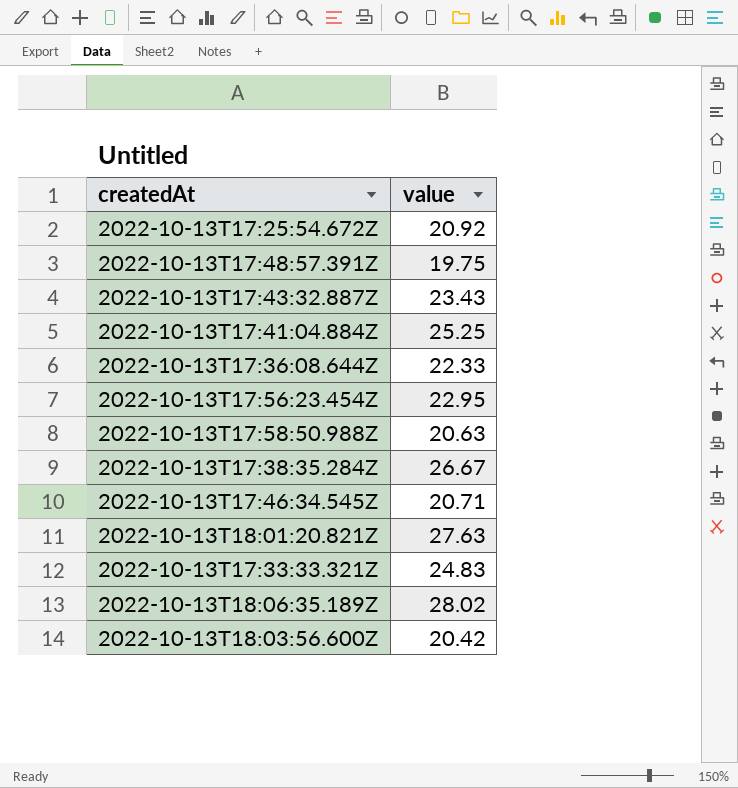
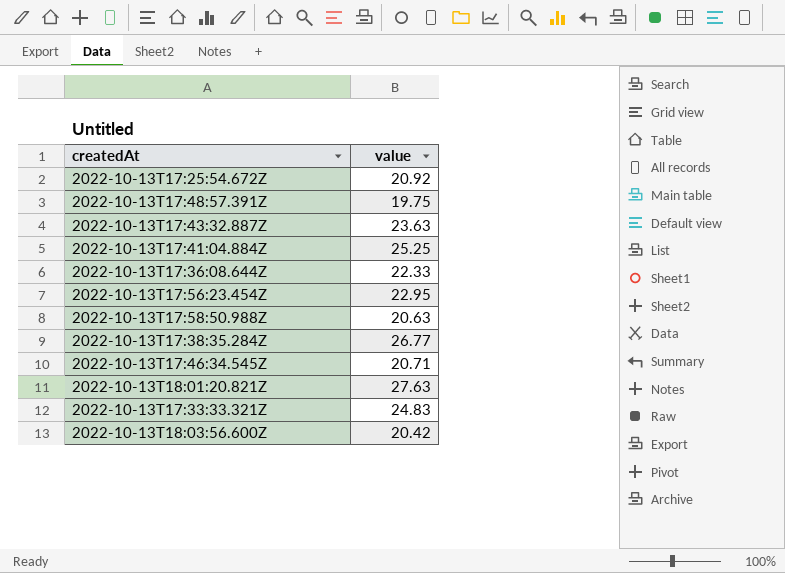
row 2022-10-13T18:06:35.189Z: 28.02 -> none
2022-10-13T17:43:32.887Z | value: 23.43 -> 23.63
2022-10-13T17:38:35.284Z | value: 26.67 -> 26.77

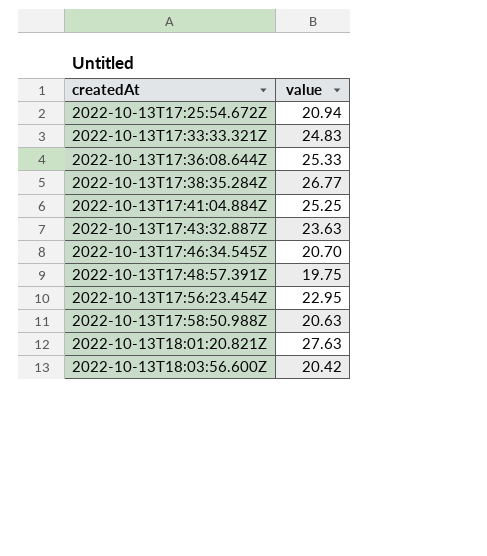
row order: none -> createdAt ascending
2022-10-13T17:25:54.672Z | value: 20.92 -> 20.94
2022-10-13T17:36:08.644Z | value: 22.33 -> 25.33
2022-10-13T17:46:34.545Z | value: 20.71 -> 20.70

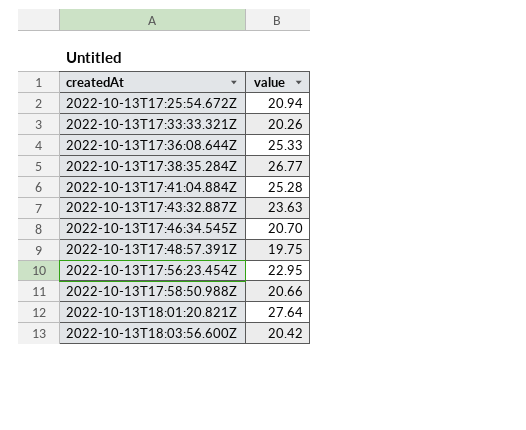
2022-10-13T17:33:33.321Z | value: 24.83 -> 20.26
2022-10-13T17:41:04.884Z | value: 25.25 -> 25.28
2022-10-13T17:58:50.988Z | value: 20.63 -> 20.66
2022-10-13T18:01:20.821Z | value: 27.63 -> 27.64

